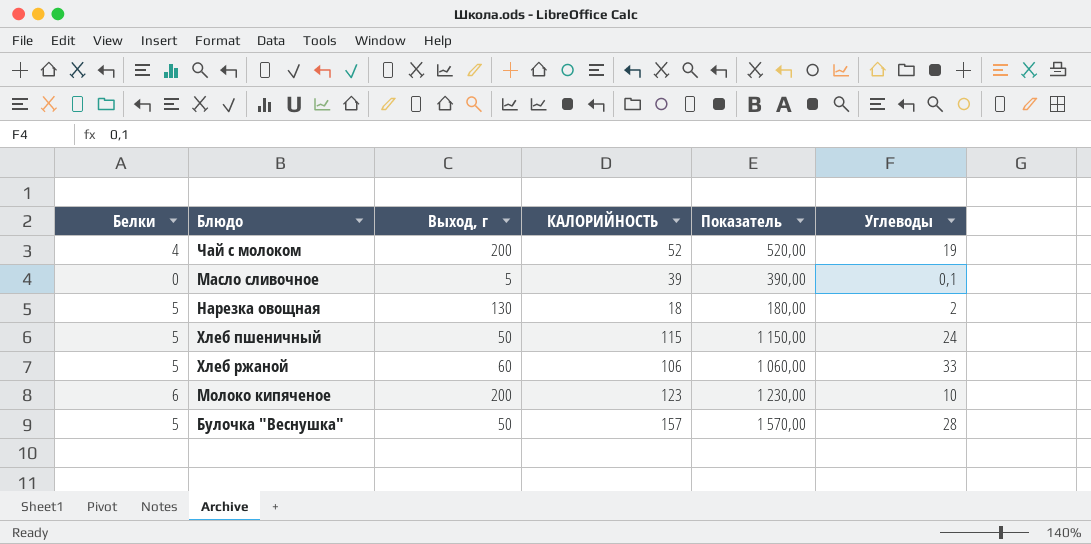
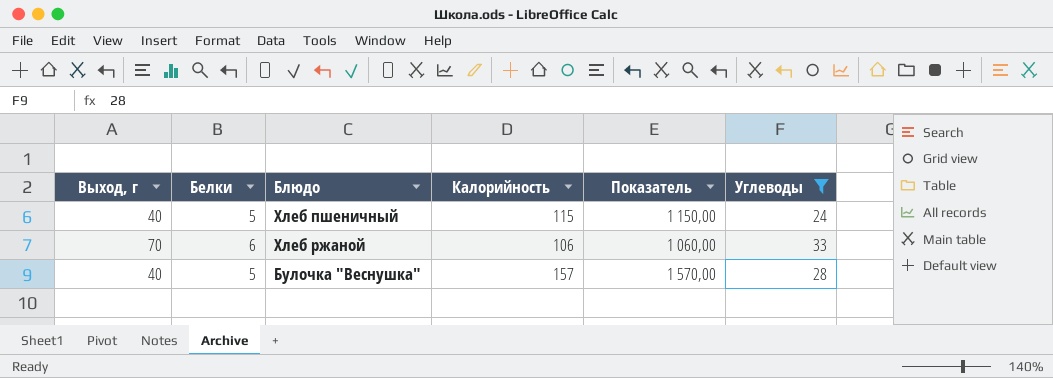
filter: none -> Углеводы >= 24
column Выход, г | position: 3 -> 1
column name: КАЛОРИЙНОСТЬ -> Калорийность
Хлеб пшеничный | Выход, г: 50 -> 40
Хлеб ржаной | Выход, г: 60 -> 70
Хлеб ржаной | Белки: 5 -> 6
Булочка "Веснушка" | Выход, г: 50 -> 40

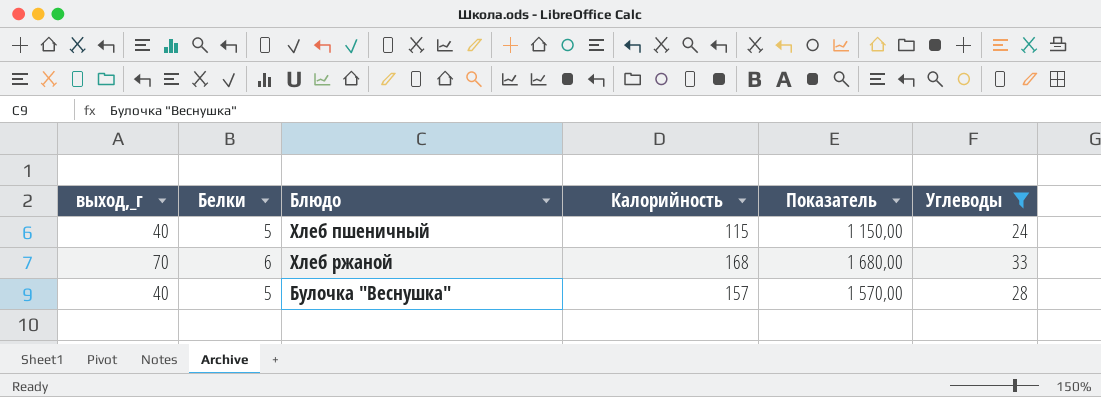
column name: Выход, г -> выход,_г
Хлеб ржаной | Калорийность: 106 -> 168
Хлеб ржаной | Показатель: 1 060,00 -> 1 680,00

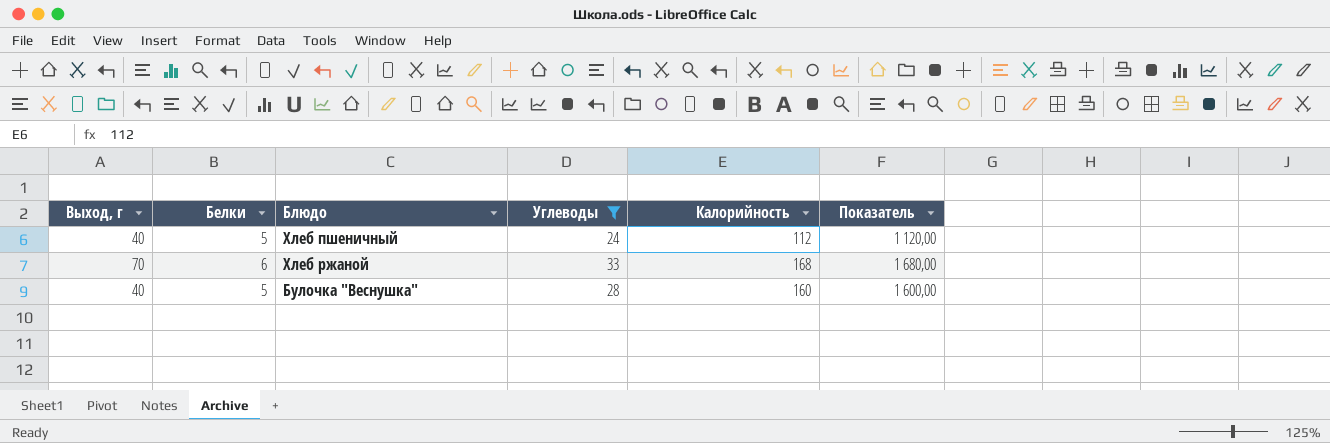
column name: выход,_г -> Выход, г
column Углеводы | position: 6 -> 4
Хлеб пшеничный | Калорийность: 115 -> 112
Хлеб пшеничный | Показатель: 1 150,00 -> 1 120,00
Булочка "Веснушка" | Калорийность: 157 -> 160
Булочка "Веснушка" | Показатель: 1 570,00 -> 1 600,00

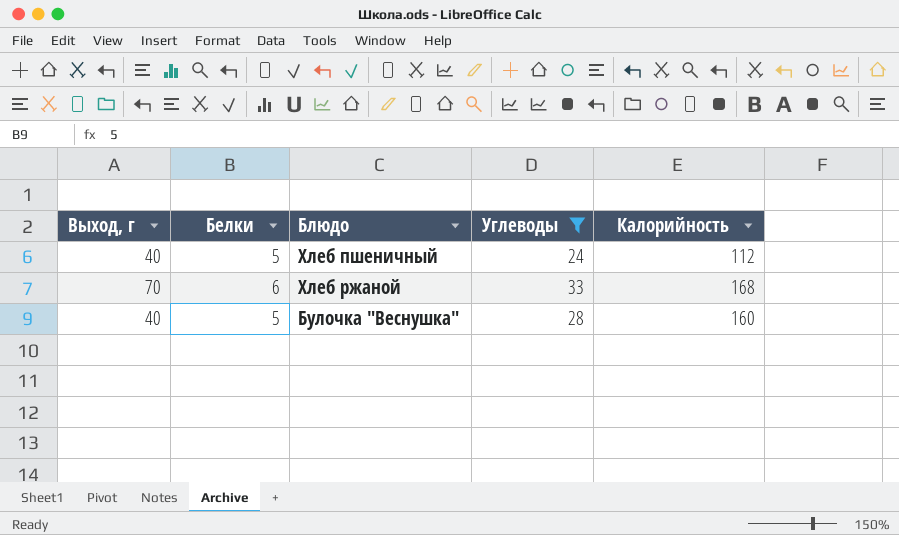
column Показатель | formula: [Калорийность] * 10 -> none

